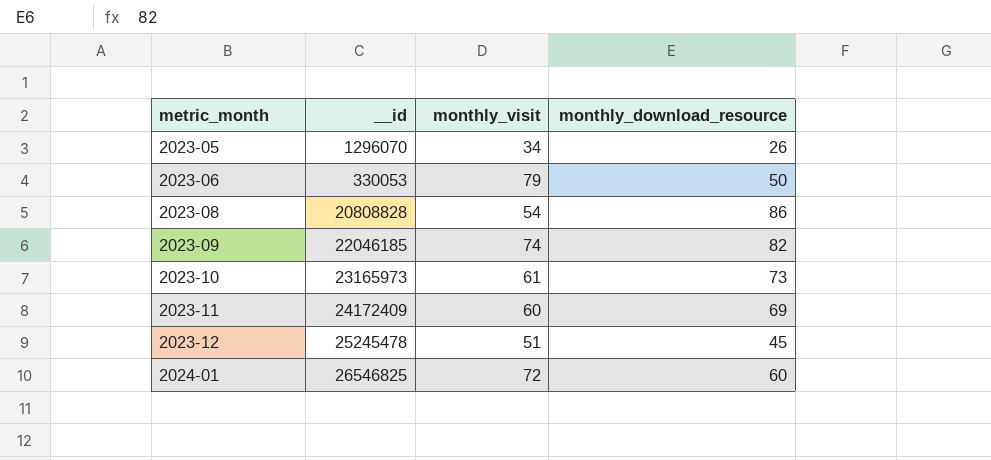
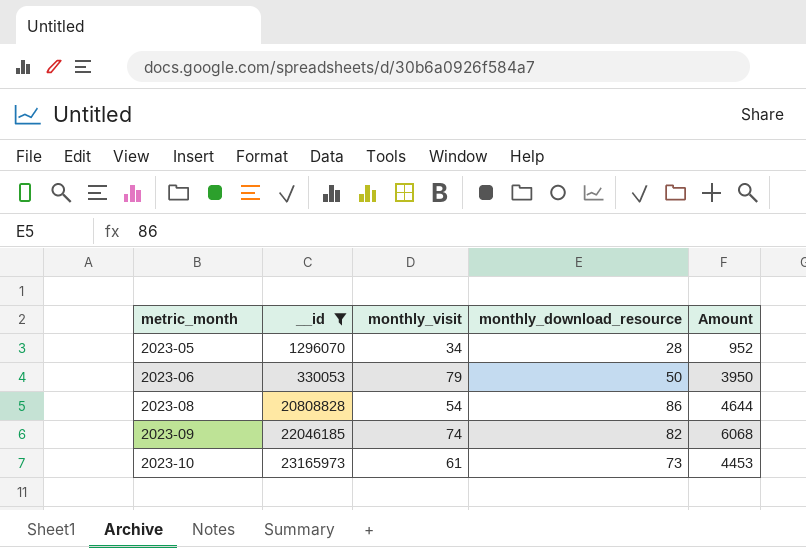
filter: none -> __id <= 23165973
column Amount | formula: none -> [monthly_visit] * [monthly_download_resource]
2023-05 | monthly_download_resource: 26 -> 28

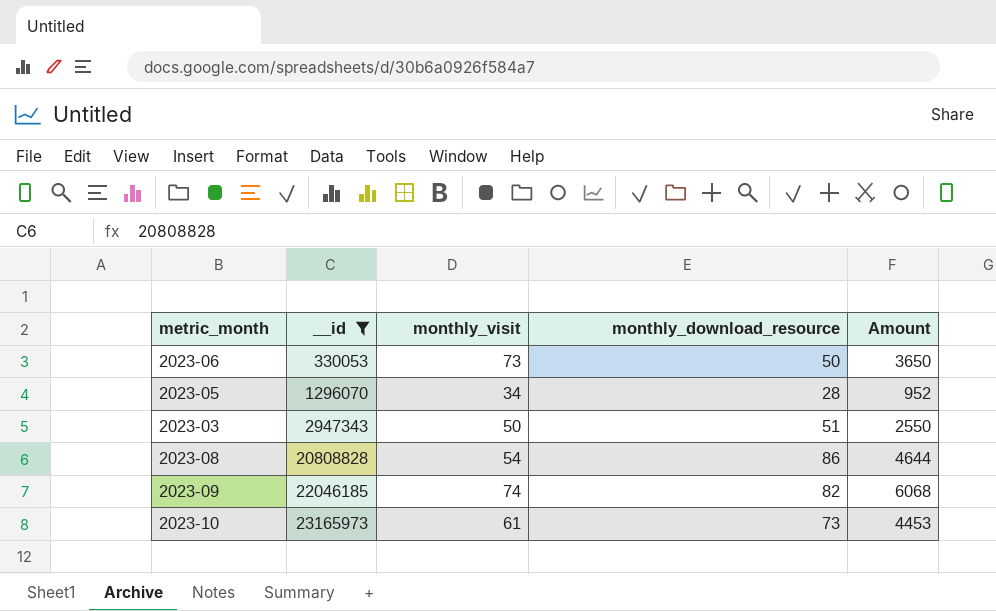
row order: metric_month ascending -> __id ascending
2023-06 | monthly_visit: 79 -> 73
2023-06 | Amount: 3950 -> 3650
row 2023-03: none -> 2947343 | 50 | 51 | 2550

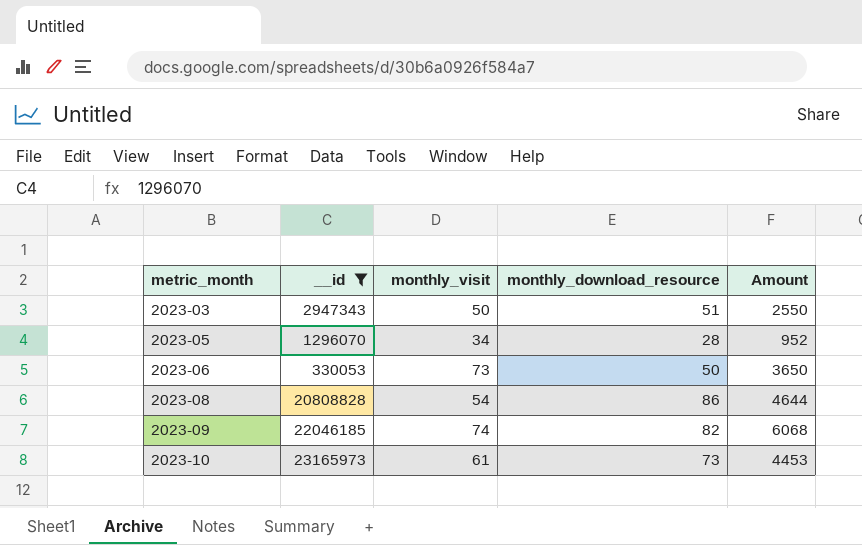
row order: __id ascending -> metric_month ascending

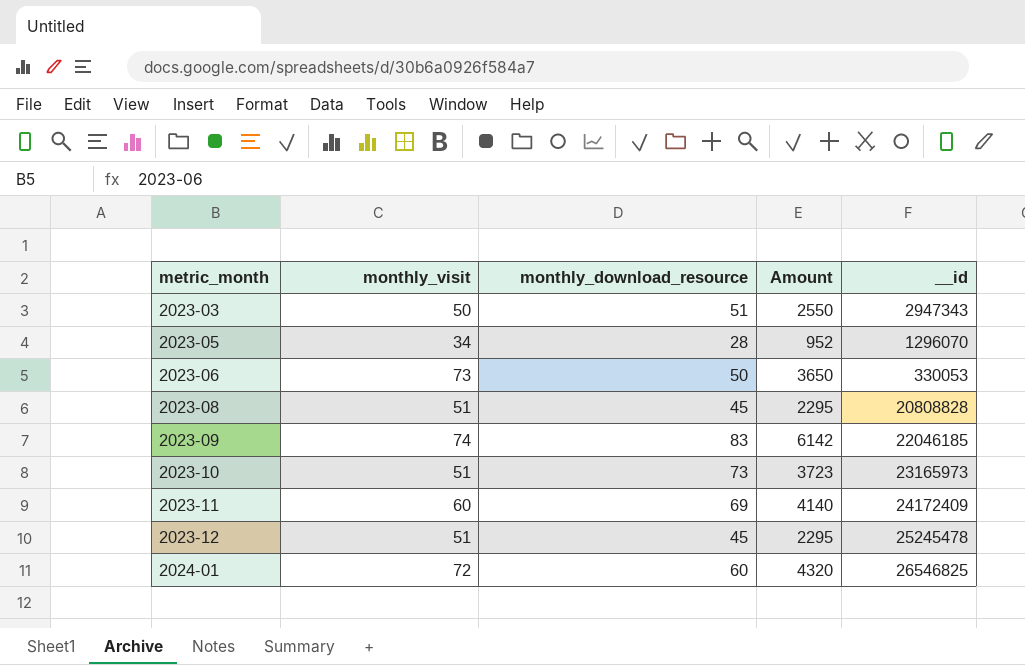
filter: __id <= 23165973 -> none
column __id | position: 2 -> 5
2023-08 | monthly_visit: 54 -> 51
2023-08 | monthly_download_resource: 86 -> 45
2023-08 | Amount: 4644 -> 2295
2023-09 | monthly_download_resource: 82 -> 83
2023-09 | Amount: 6068 -> 6142
2023-10 | monthly_visit: 61 -> 51
2023-10 | Amount: 4453 -> 3723

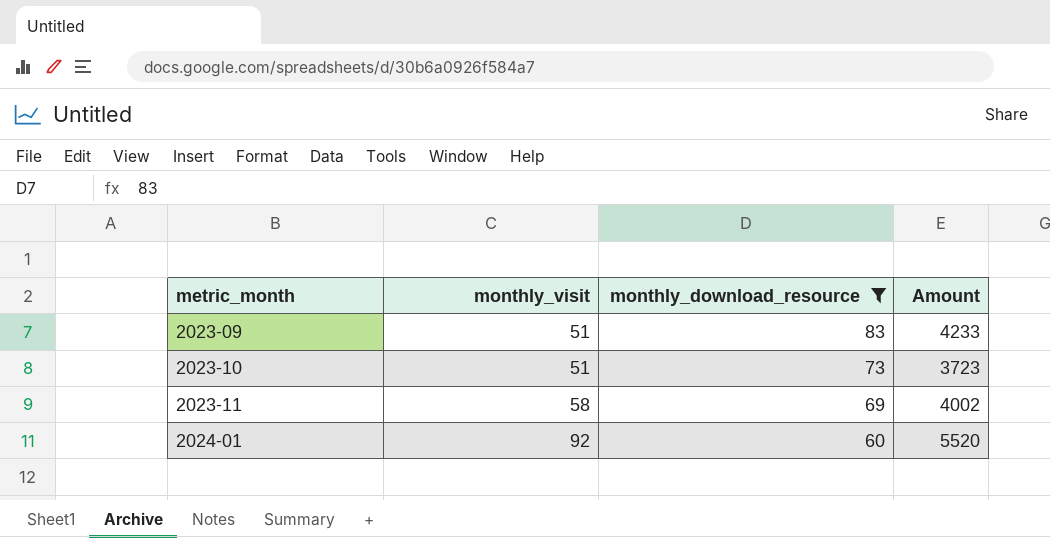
filter: none -> monthly_download_resource >= 60
column __id | position: 5 -> none
2023-09 | monthly_visit: 74 -> 51
2023-09 | Amount: 6142 -> 4233
2023-11 | monthly_visit: 60 -> 58
2023-11 | Amount: 4140 -> 4002
2024-01 | monthly_visit: 72 -> 92
2024-01 | Amount: 4320 -> 5520

